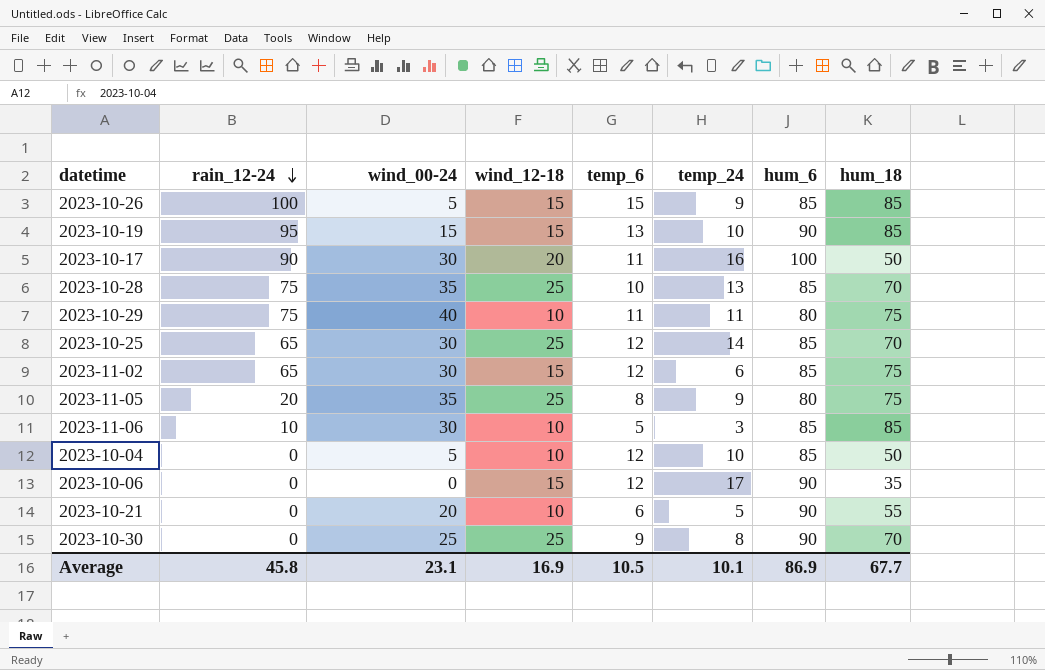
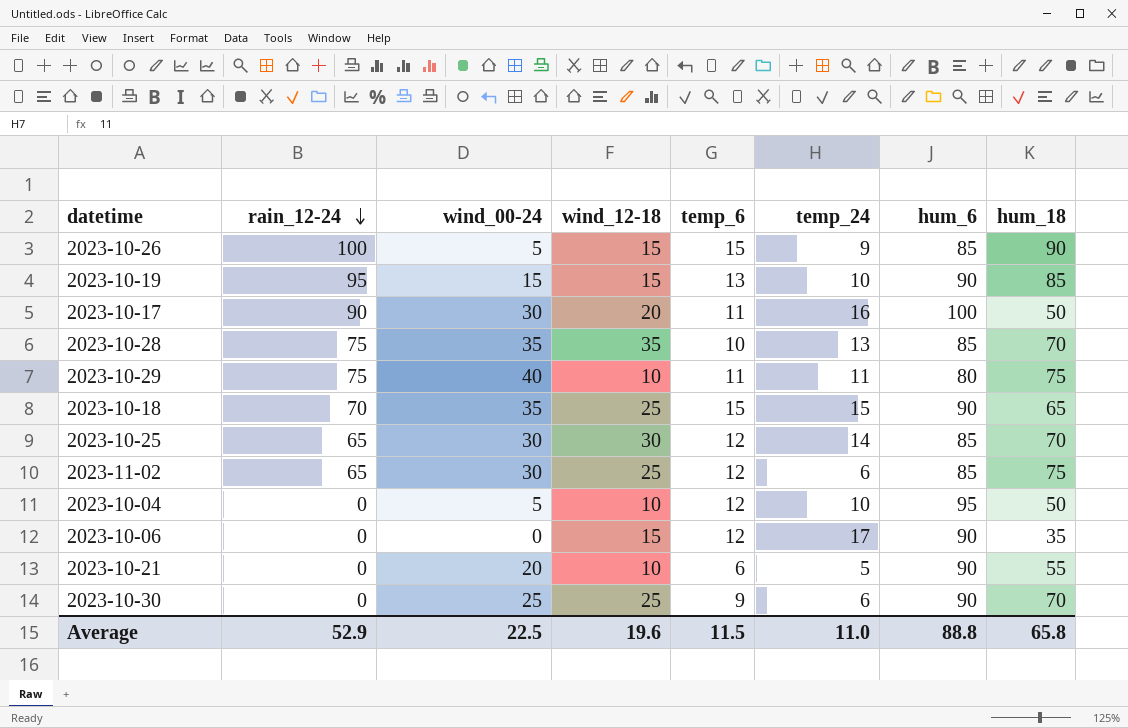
row 2023-11-05: 20 | 35 | 25 | 8 | 9 | 80 | 75 -> none
row 2023-11-06: 10 | 30 | 10 | 5 | 3 | 85 | 85 -> none
2023-10-26 | hum_18: 85 -> 90
2023-10-28 | wind_12-18: 25 -> 35
row 2023-10-18: none -> 70 | 35 | 25 | 15 | 15 | 90 | 65
2023-10-25 | wind_12-18: 25 -> 30
2023-11-02 | wind_12-18: 15 -> 25
2023-10-04 | hum_6: 85 -> 95
2023-10-30 | temp_24: 8 -> 6
Average | rain_12-24: 45.8 -> 52.9
Average | wind_00-24: 23.1 -> 22.5
Average | wind_12-18: 16.9 -> 19.6
Average | temp_6: 10.5 -> 11.5
Average | temp_24: 10.1 -> 11.0
Average | hum_6: 86.9 -> 88.8
Average | hum_18: 67.7 -> 65.8

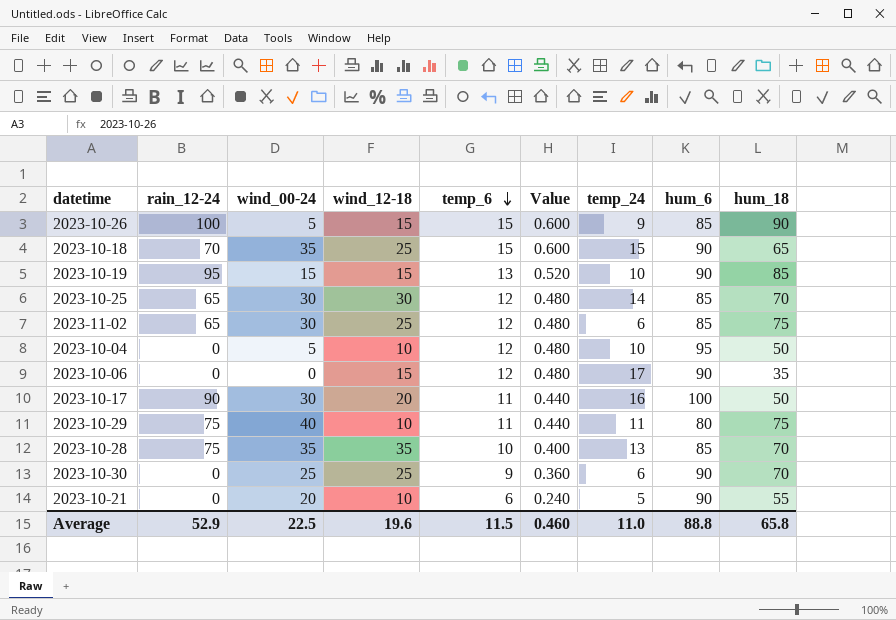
row order: rain_12-24 descending -> temp_6 descending
column Value | formula: none -> [temp_6] * 0.04

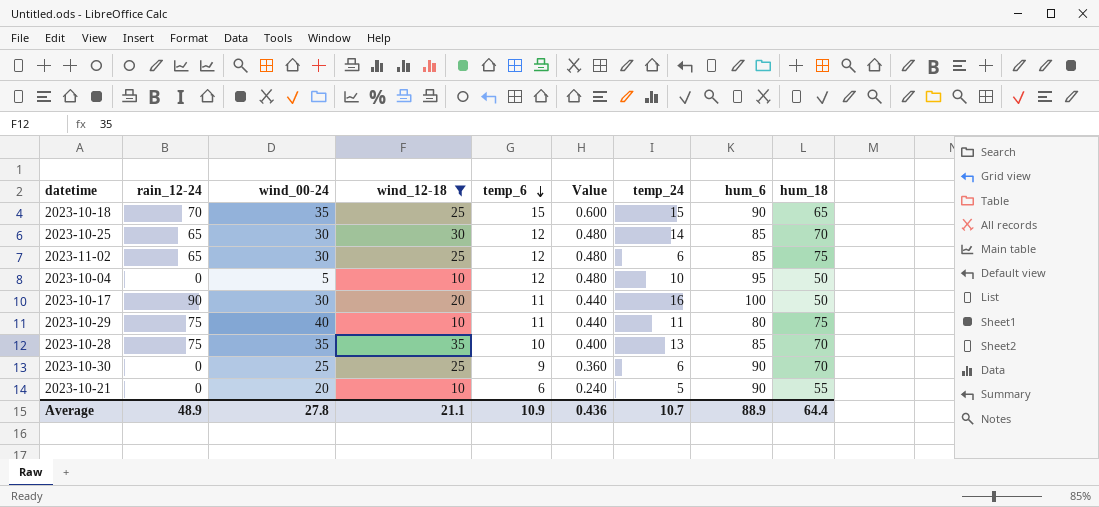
filter: none -> wind_12-18 != 15
Average | rain_12-24: 52.9 -> 48.9
Average | wind_00-24: 22.5 -> 27.8
Average | wind_12-18: 19.6 -> 21.1
Average | temp_6: 11.5 -> 10.9
Average | Value: 0.460 -> 0.436
Average | temp_24: 11.0 -> 10.7
Average | hum_6: 88.8 -> 88.9
Average | hum_18: 65.8 -> 64.4

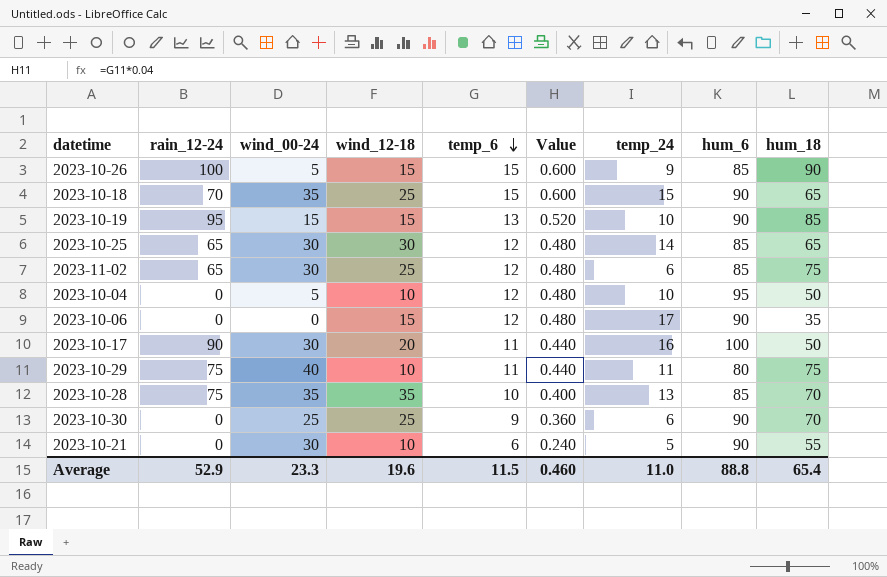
filter: wind_12-18 != 15 -> none
2023-10-25 | hum_18: 70 -> 65
2023-10-21 | wind_00-24: 20 -> 30
Average | rain_12-24: 48.9 -> 52.9
Average | wind_00-24: 27.8 -> 23.3
Average | wind_12-18: 21.1 -> 19.6
Average | temp_6: 10.9 -> 11.5
Average | Value: 0.436 -> 0.460
Average | temp_24: 10.7 -> 11.0
Average | hum_6: 88.9 -> 88.8
Average | hum_18: 64.4 -> 65.4

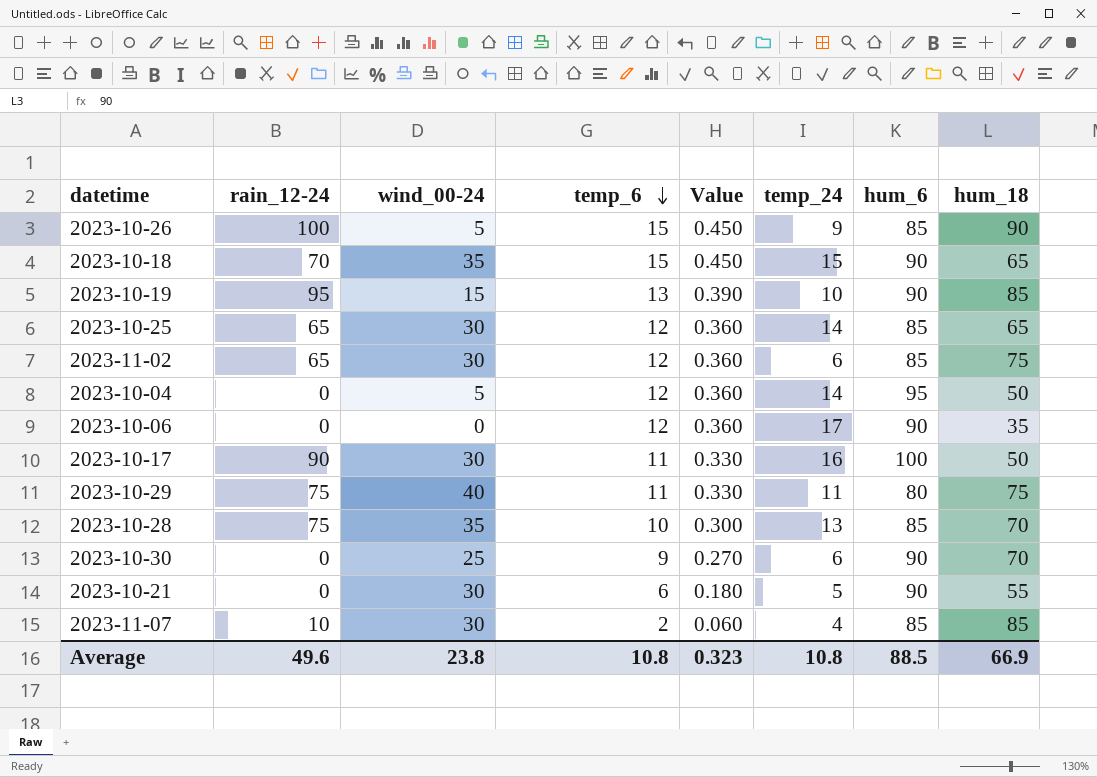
column wind_12-18 | position: 4 -> none
column Value | formula: [temp_6] * 0.04 -> [temp_6] * 0.03
2023-10-04 | temp_24: 10 -> 14
row 2023-11-07: none -> 10 | 30 | 2 | 0.060 | 4 | 85 | 85
Average | rain_12-24: 52.9 -> 49.6
Average | wind_00-24: 23.3 -> 23.8
Average | temp_6: 11.5 -> 10.8
Average | Value: 0.460 -> 0.323
Average | temp_24: 11.0 -> 10.8
Average | hum_6: 88.8 -> 88.5
Average | hum_18: 65.4 -> 66.9

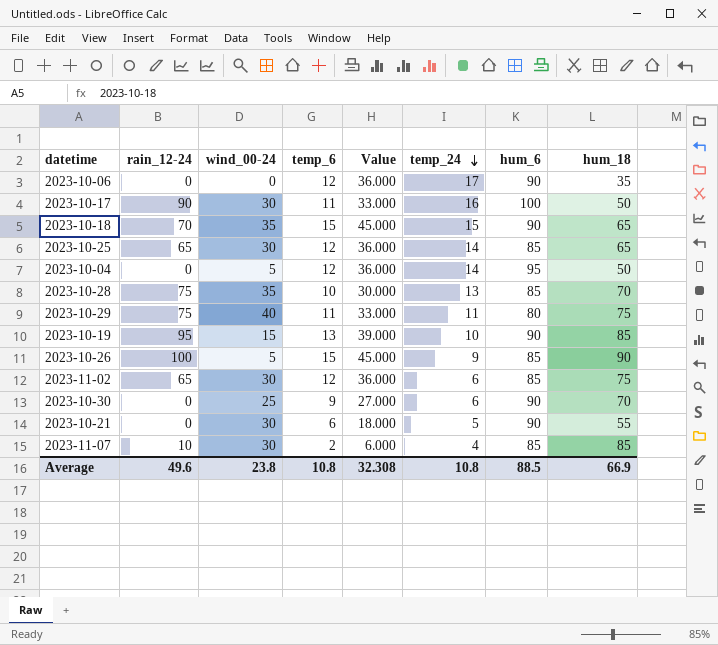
row order: temp_6 descending -> temp_24 descending
column Value | formula: [temp_6] * 0.03 -> [temp_6] * 3
Average | Value: 0.323 -> 32.308

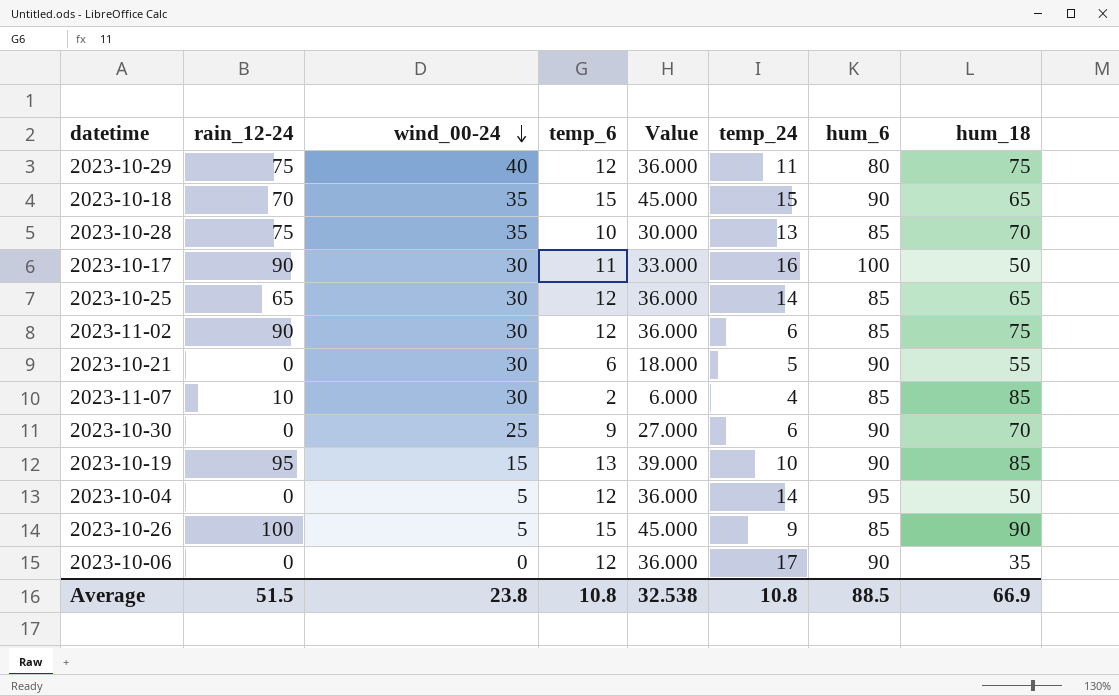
row order: temp_24 descending -> wind_00-24 descending
2023-10-29 | temp_6: 11 -> 12
2023-10-29 | Value: 33.000 -> 36.000
2023-11-02 | rain_12-24: 65 -> 90
Average | rain_12-24: 49.6 -> 51.5
Average | Value: 32.308 -> 32.538

